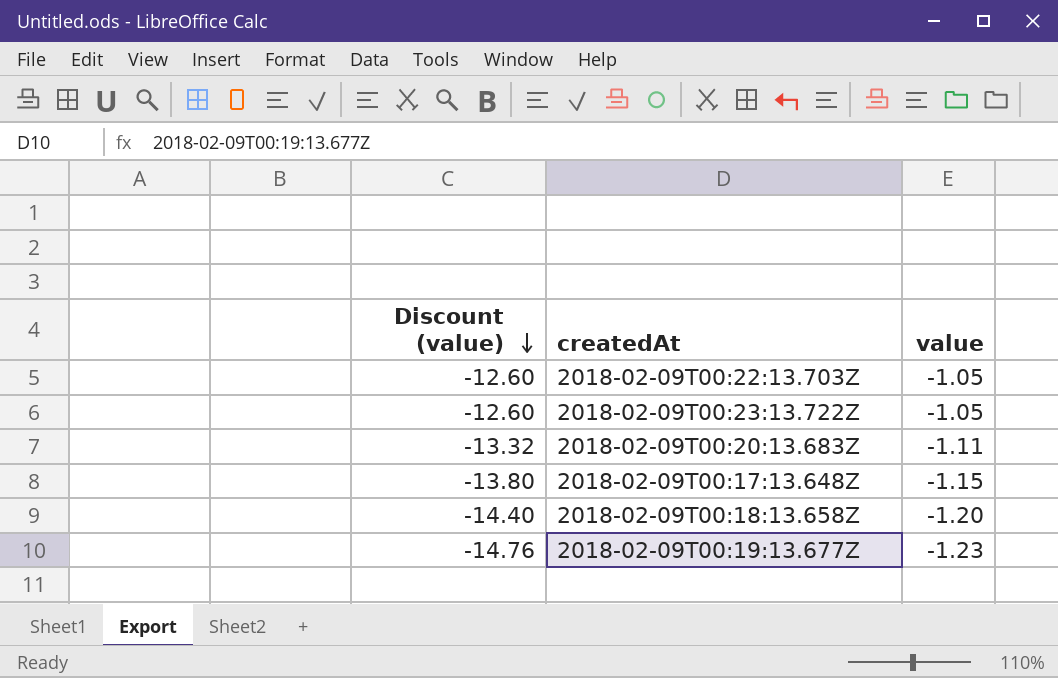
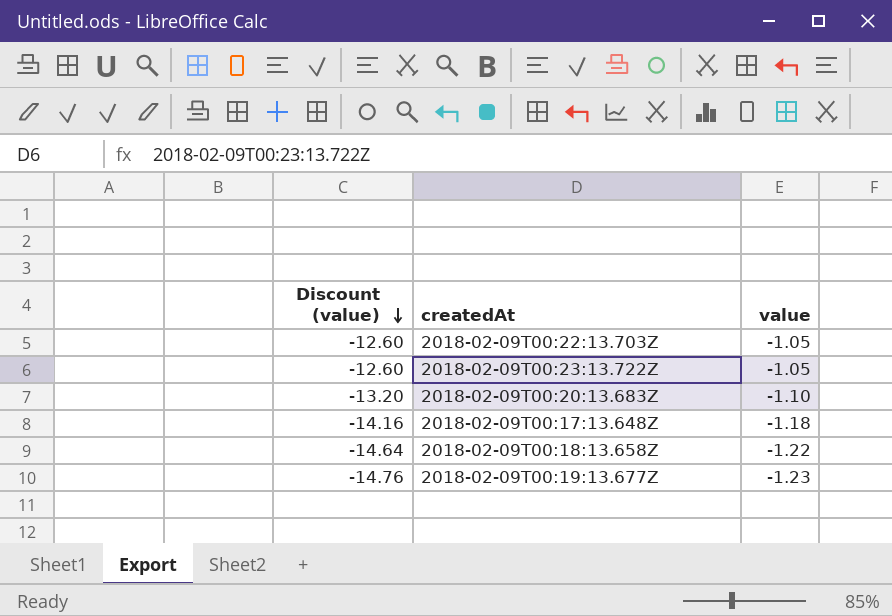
2018-02-09T00:20:13.683Z | Discount (value): -13.32 -> -13.20
2018-02-09T00:20:13.683Z | value: -1.11 -> -1.10
2018-02-09T00:17:13.648Z | Discount (value): -13.80 -> -14.16
2018-02-09T00:17:13.648Z | value: -1.15 -> -1.18
2018-02-09T00:18:13.658Z | Discount (value): -14.40 -> -14.64
2018-02-09T00:18:13.658Z | value: -1.20 -> -1.22

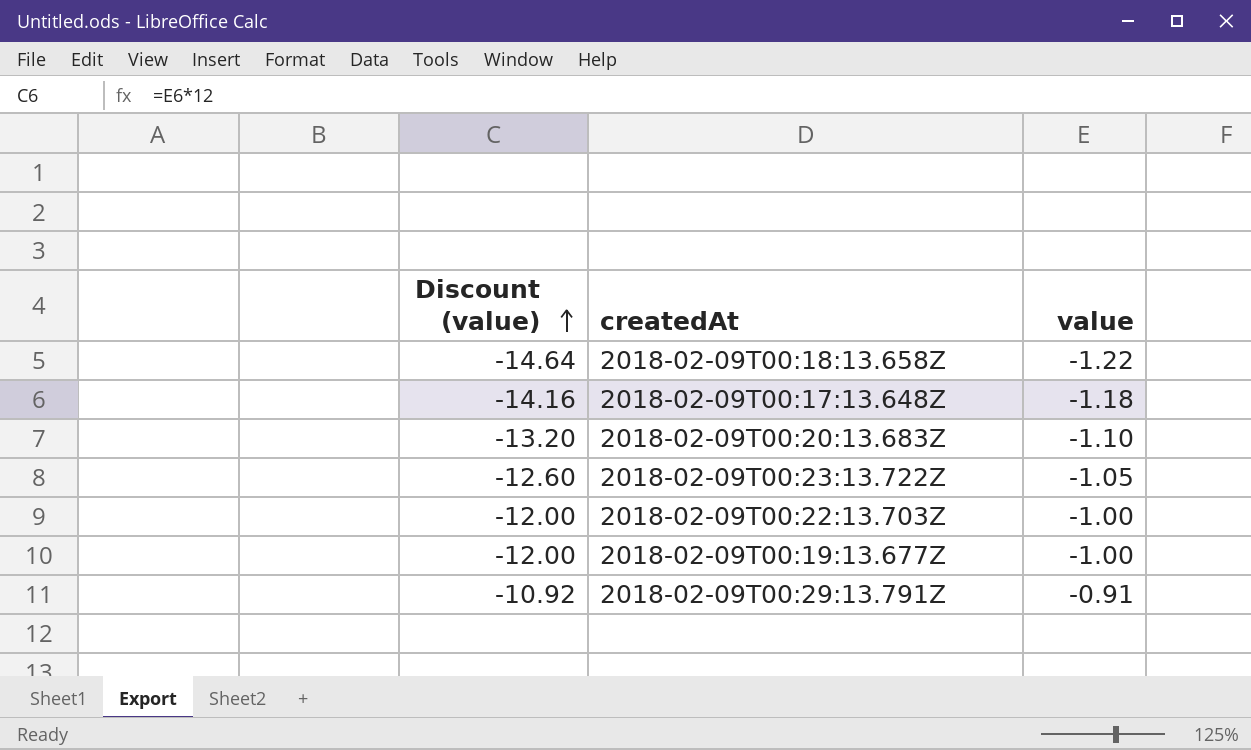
row order: Discount (value) descending -> Discount (value) ascending
2018-02-09T00:22:13.703Z | Discount (value): -12.60 -> -12.00
2018-02-09T00:22:13.703Z | value: -1.05 -> -1.00
2018-02-09T00:19:13.677Z | Discount (value): -14.76 -> -12.00
2018-02-09T00:19:13.677Z | value: -1.23 -> -1.00
row 2018-02-09T00:29:13.791Z: none -> -10.92 | -0.91

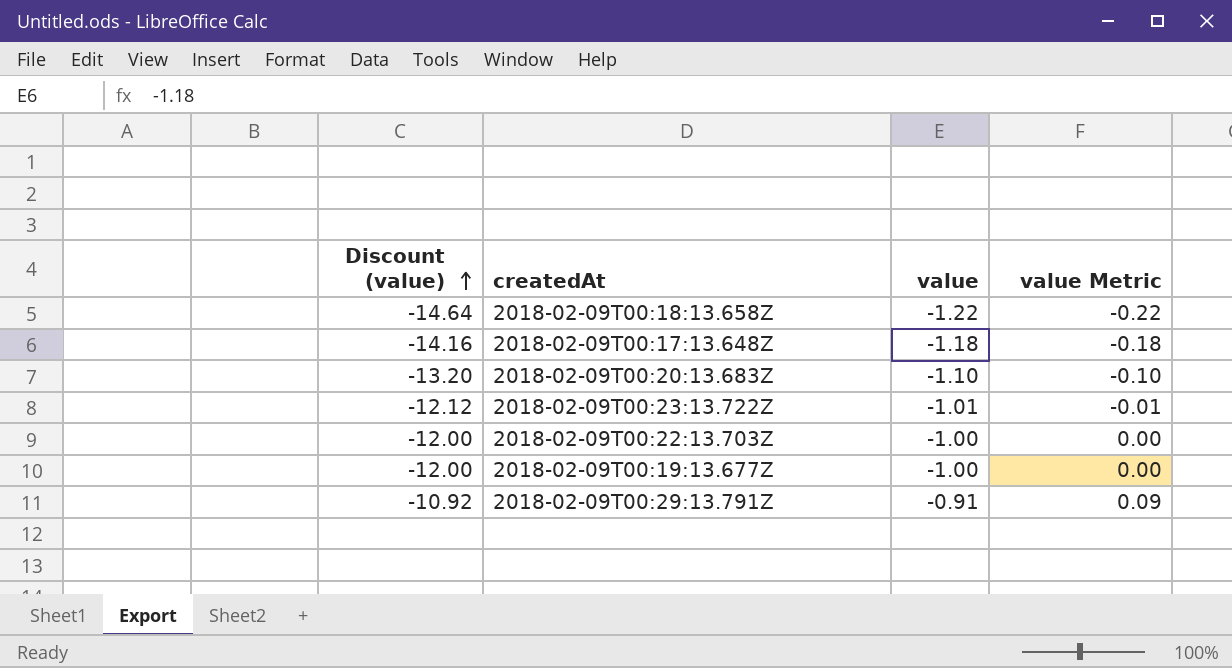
column value Metric | formula: none -> [value] + 1
2018-02-09T00:23:13.722Z | Discount (value): -12.60 -> -12.12
2018-02-09T00:23:13.722Z | value: -1.05 -> -1.01

